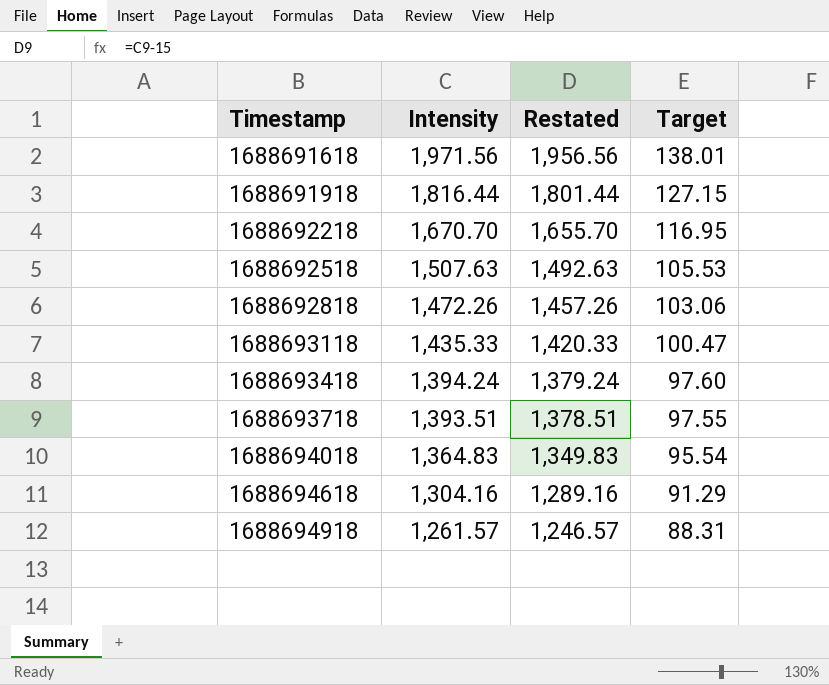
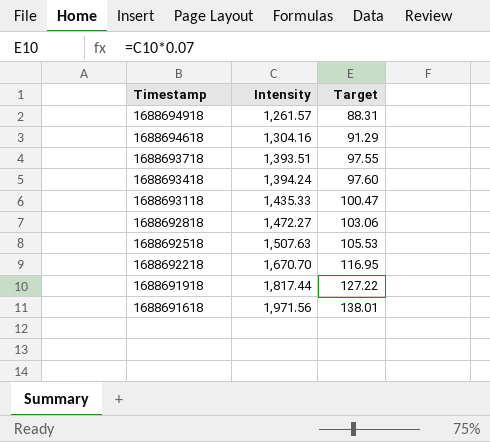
row order: Timestamp ascending -> Timestamp descending
column Restated | formula: [Intensity] - 15 -> none
row 1688694018: 1,364.83 | 1,349.83 | 95.54 -> none
1688692818 | Intensity: 1,472.26 -> 1,472.27
1688691918 | Intensity: 1,816.44 -> 1,817.44
1688691918 | Target: 127.15 -> 127.22

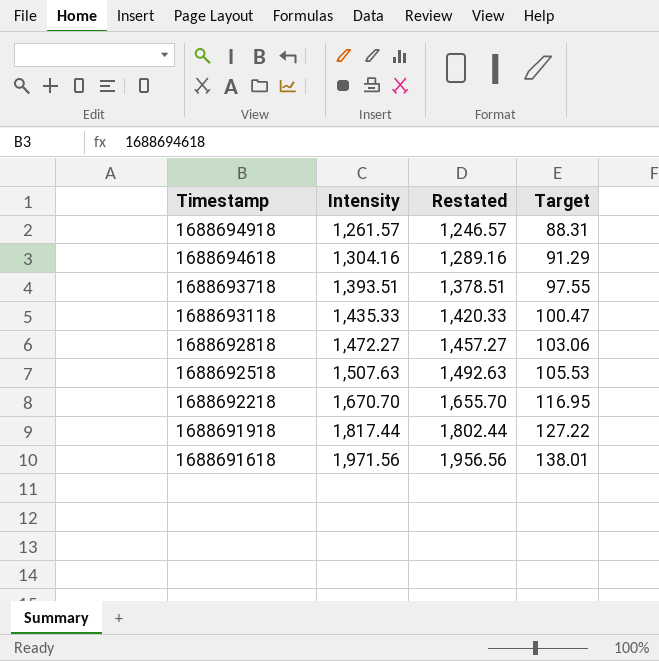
column Restated | formula: none -> [Intensity] - 15
row 1688693418: 1,394.24 | 97.60 -> none

